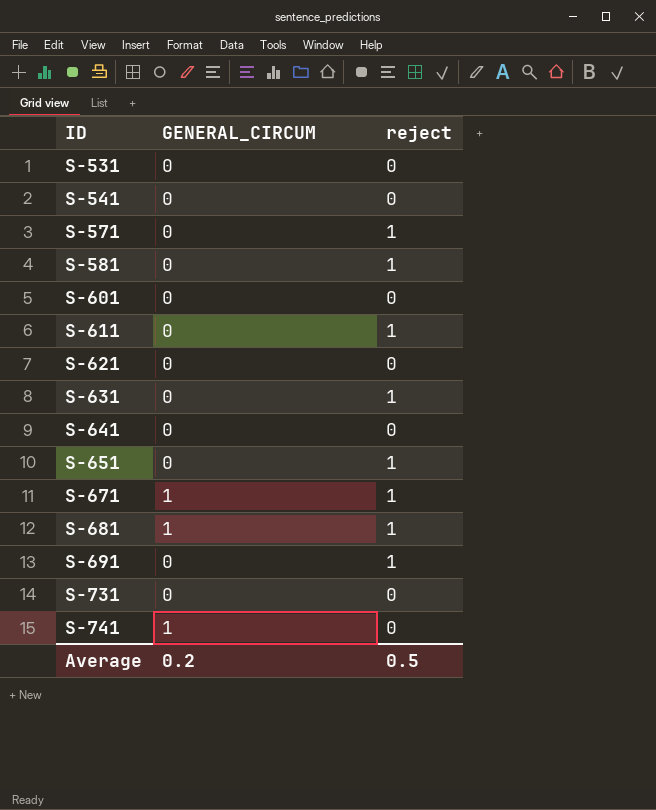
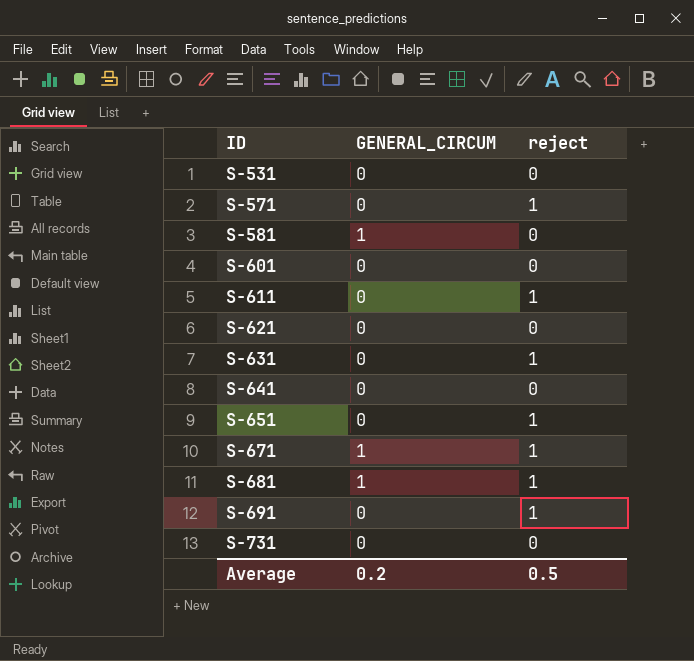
row S-541: 0 | 0 -> none
row S-741: 1 | 0 -> none
S-581 | GENERAL_CIRCUM: 0 -> 1
S-581 | reject: 1 -> 0

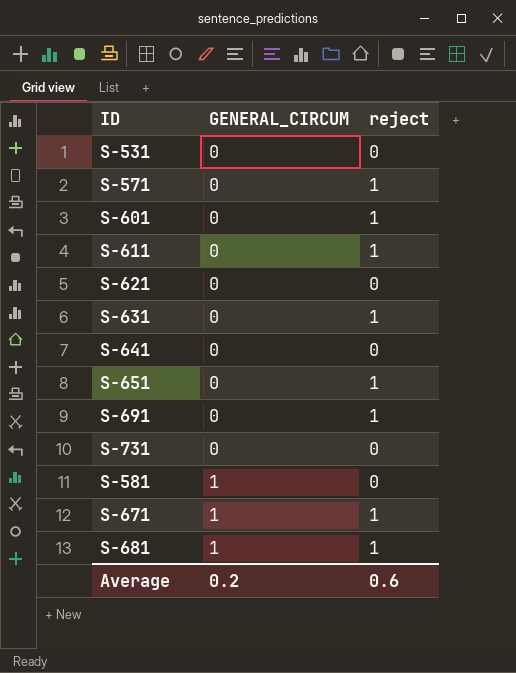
row order: ID ascending -> GENERAL_CIRCUM ascending
S-601 | reject: 0 -> 1
Average | reject: 0.5 -> 0.6

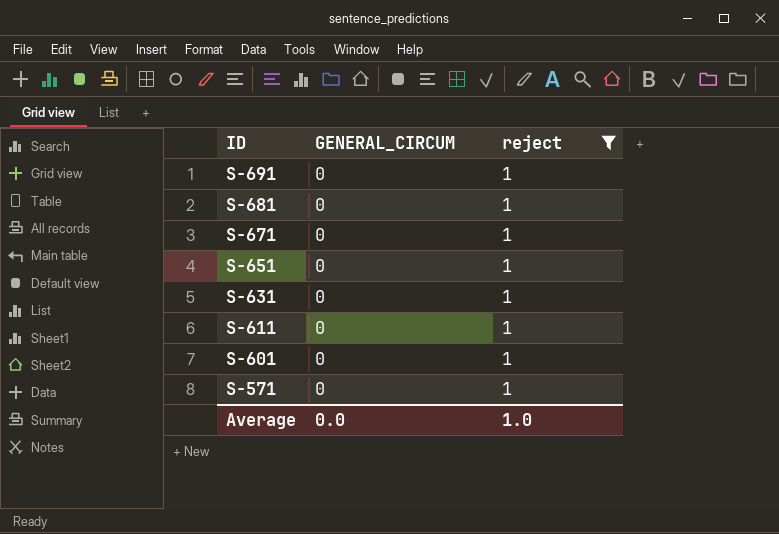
filter: none -> reject = 1
row order: GENERAL_CIRCUM ascending -> ID descending
S-681 | GENERAL_CIRCUM: 1 -> 0
S-671 | GENERAL_CIRCUM: 1 -> 0
Average | GENERAL_CIRCUM: 0.2 -> 0.0
Average | reject: 0.6 -> 1.0

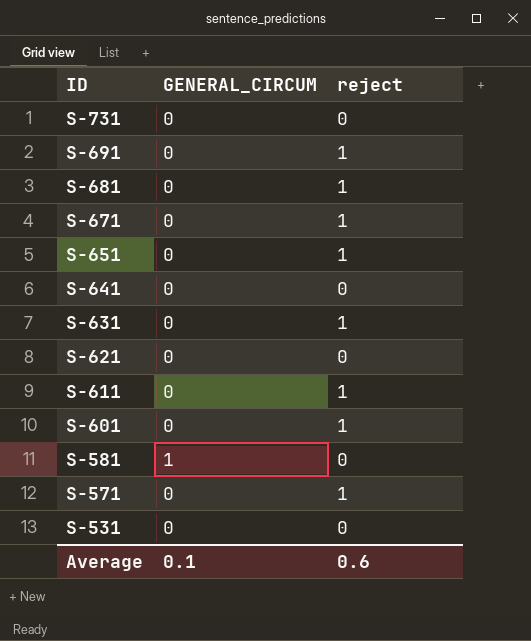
filter: reject = 1 -> none
Average | GENERAL_CIRCUM: 0.0 -> 0.1
Average | reject: 1.0 -> 0.6

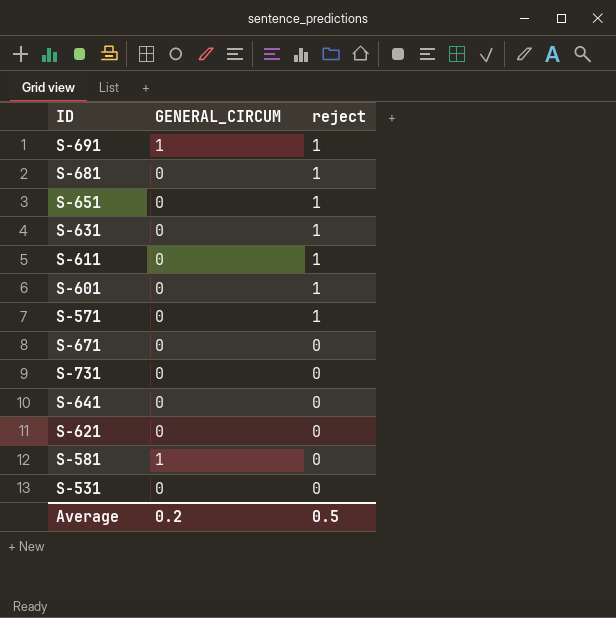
row order: ID descending -> reject descending
S-691 | GENERAL_CIRCUM: 0 -> 1
S-671 | reject: 1 -> 0
Average | GENERAL_CIRCUM: 0.1 -> 0.2
Average | reject: 0.6 -> 0.5

